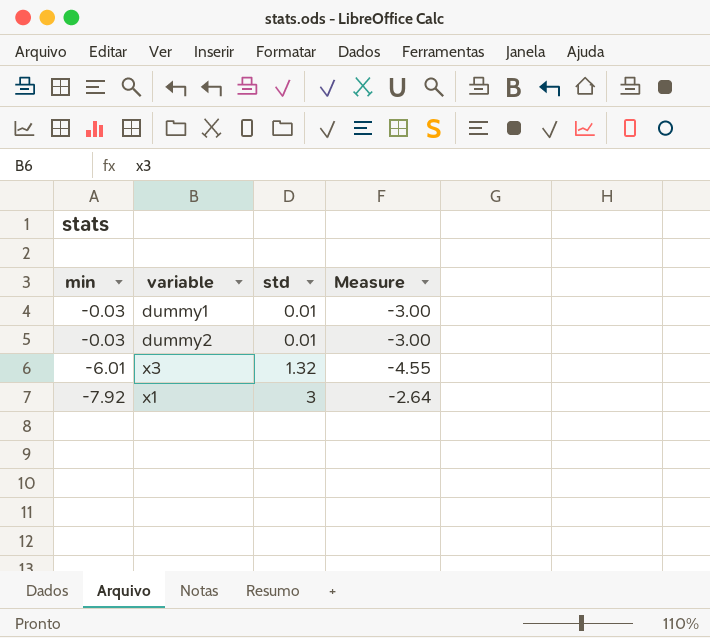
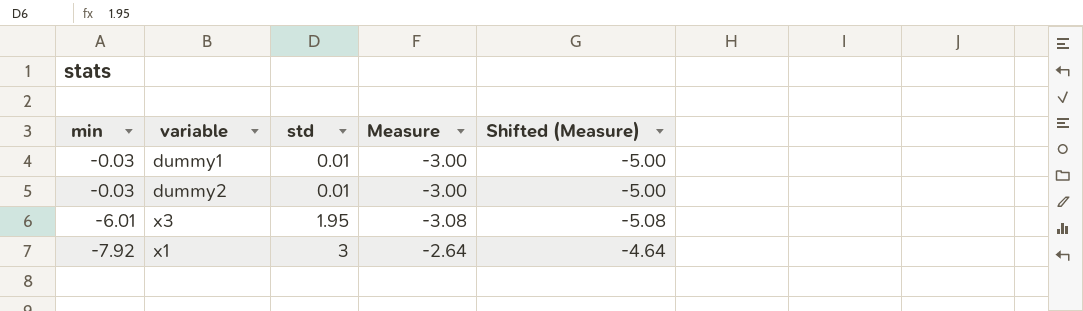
column Shifted (Measure) | formula: none -> [Measure] - 2
x3 | std: 1.32 -> 1.95
x3 | Measure: -4.55 -> -3.08

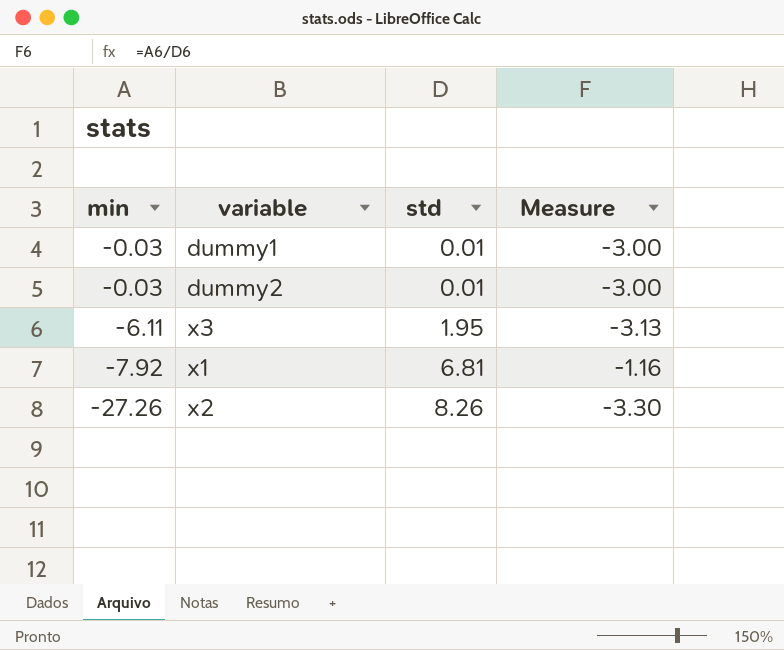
column Shifted (Measure) | formula: [Measure] - 2 -> none
x3 | min: -6.01 -> -6.11
x3 | Measure: -3.08 -> -3.13
x1 | std: 3 -> 6.81
x1 | Measure: -2.64 -> -1.16
row x2: none -> -27.26 | 8.26 | -3.30

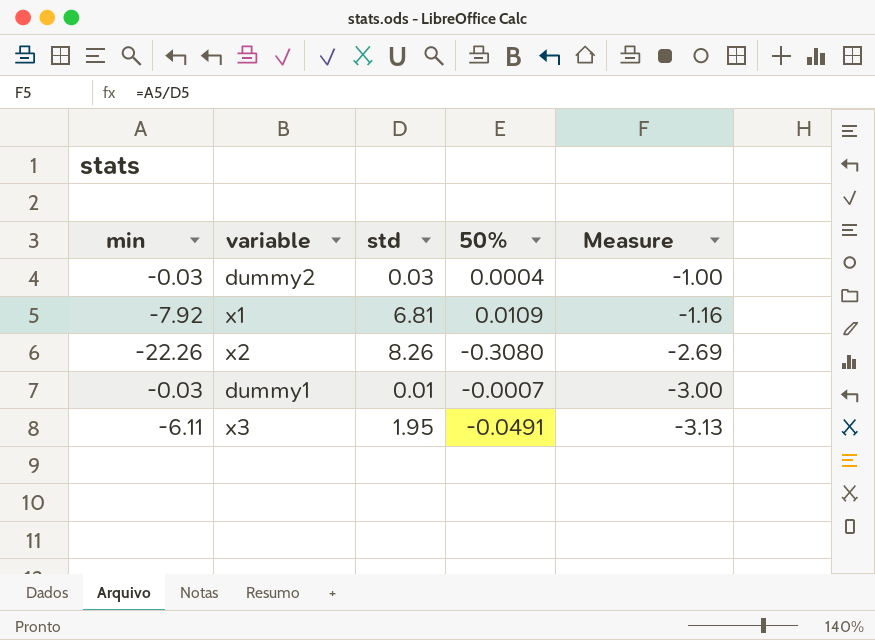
row order: min descending -> Measure descending
column 50% | position: none -> 4
dummy2 | std: 0.01 -> 0.03
dummy2 | Measure: -3.00 -> -1.00
x2 | min: -27.26 -> -22.26
x2 | Measure: -3.30 -> -2.69

